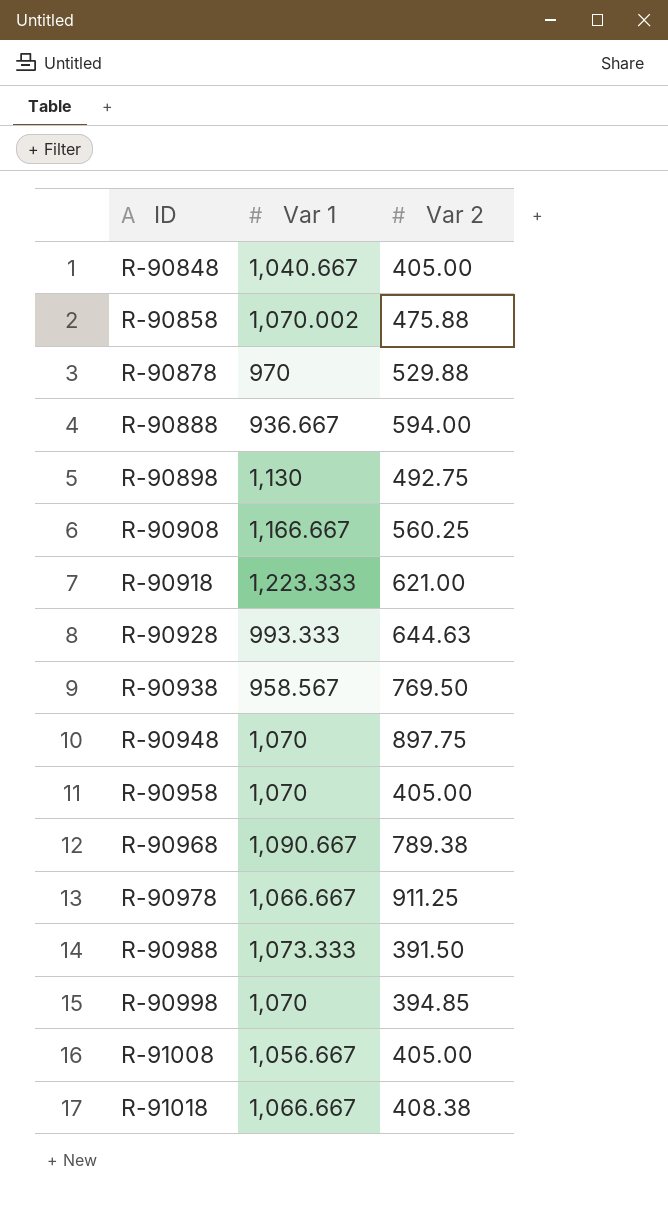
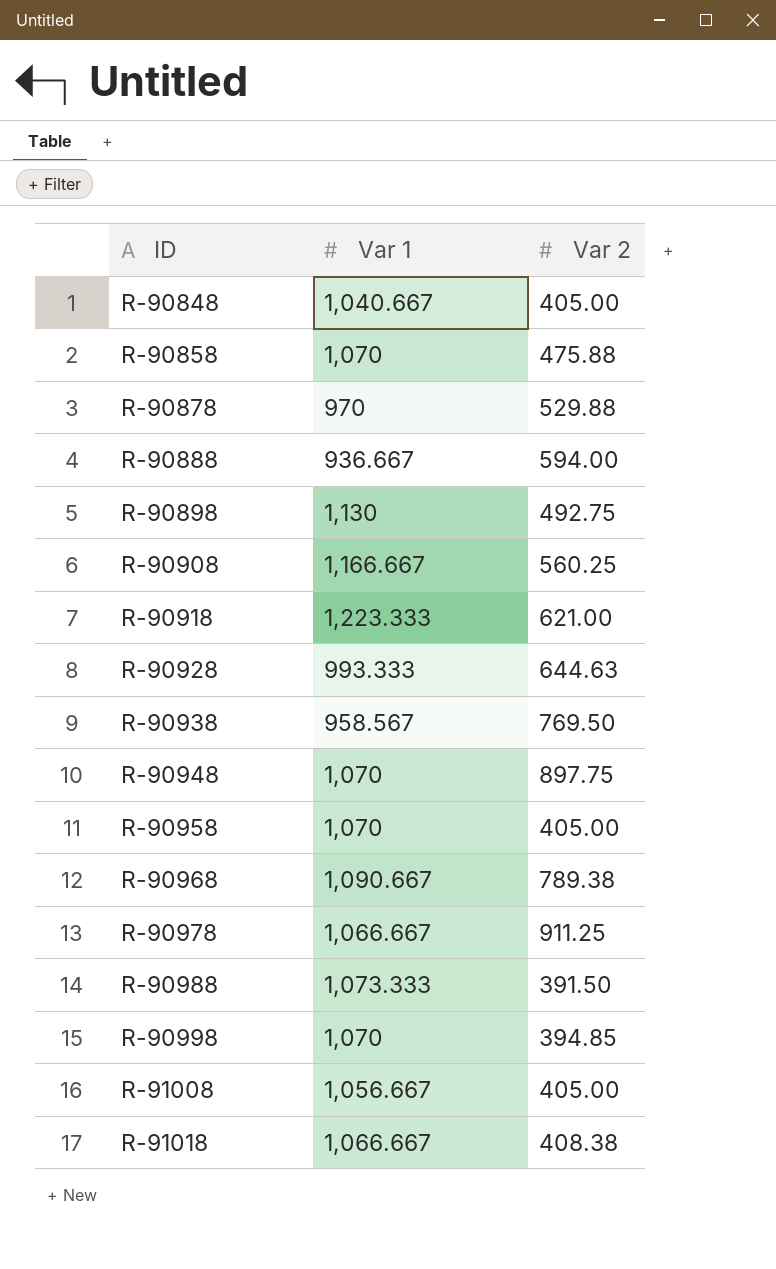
R-90858 | Var 1: 1,070.002 -> 1,070

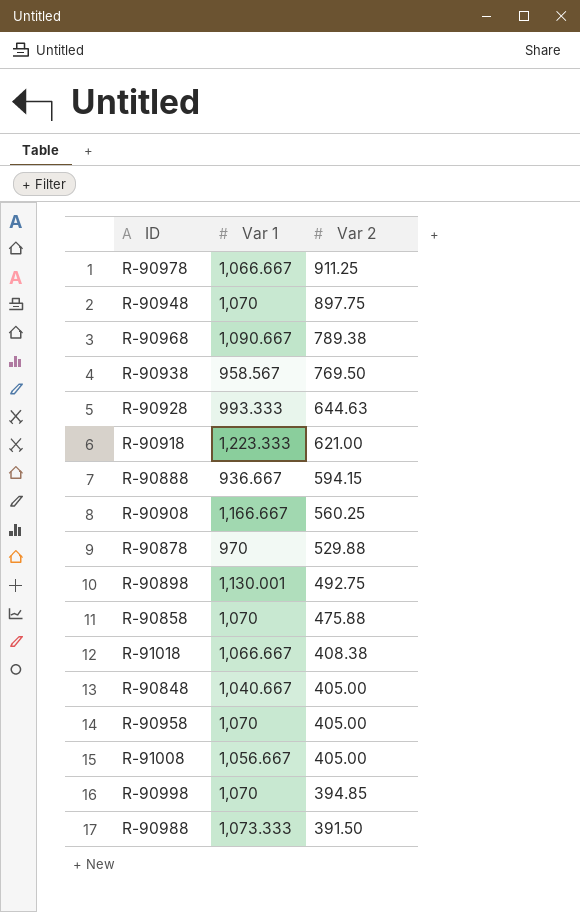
row order: ID ascending -> Var 2 descending
R-90888 | Var 2: 594.00 -> 594.15
R-90898 | Var 1: 1,130 -> 1,130.001

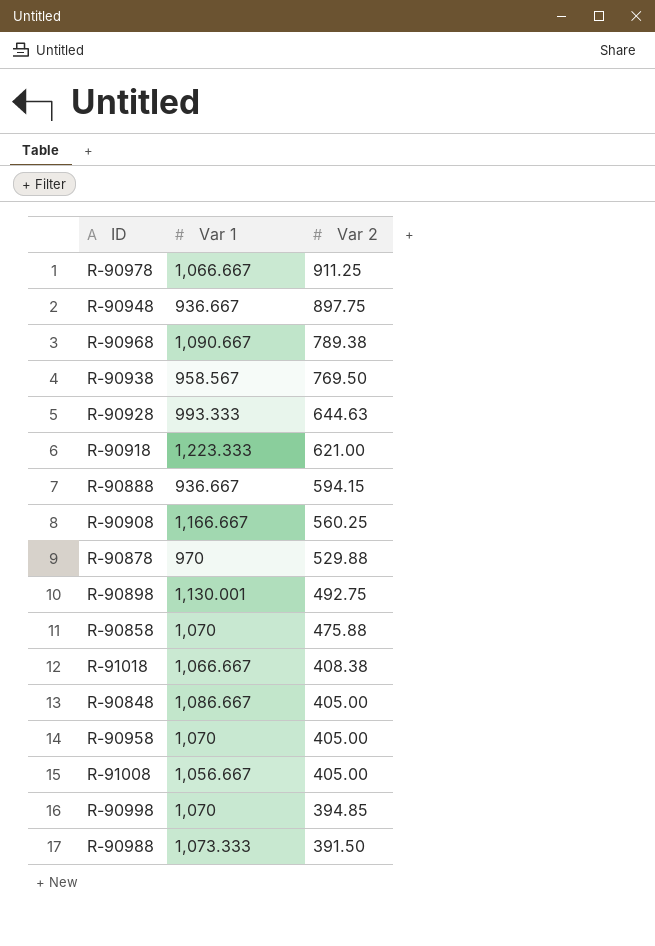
R-90948 | Var 1: 1,070 -> 936.667
R-90848 | Var 1: 1,040.667 -> 1,086.667

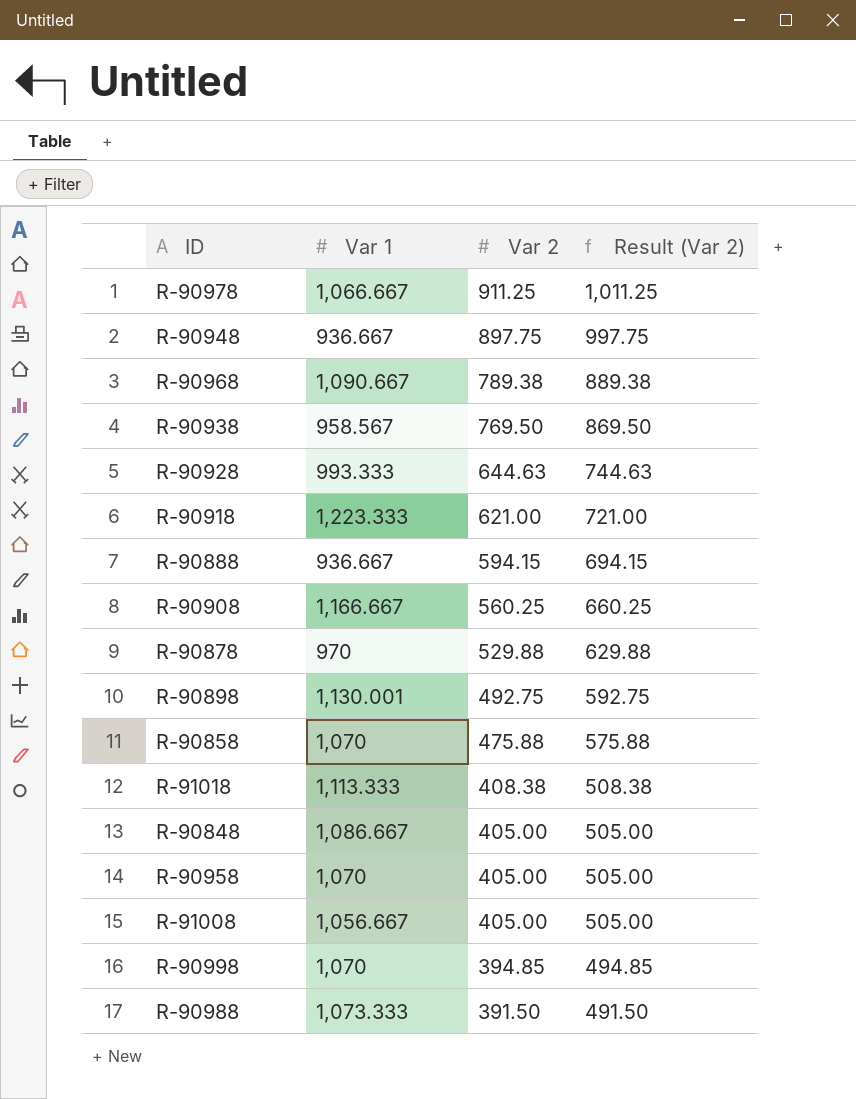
column Result (Var 2) | formula: none -> [Var 2] + 100
R-91018 | Var 1: 1,066.667 -> 1,113.333

